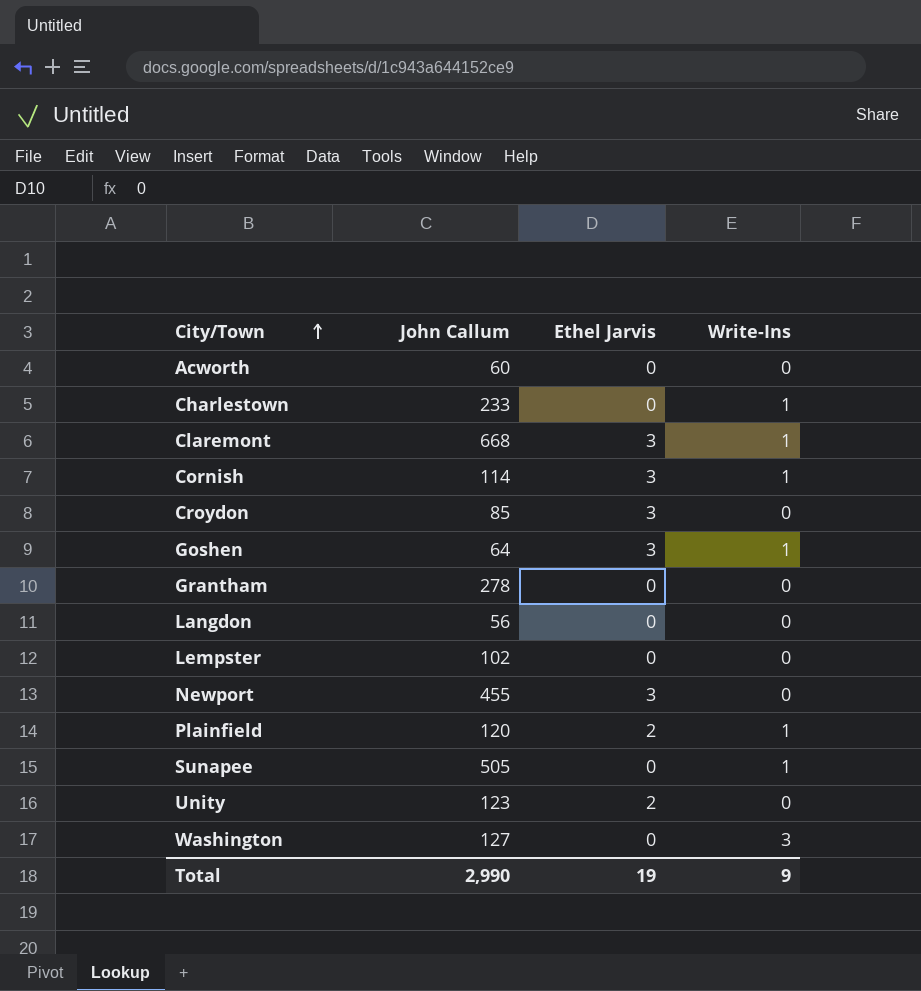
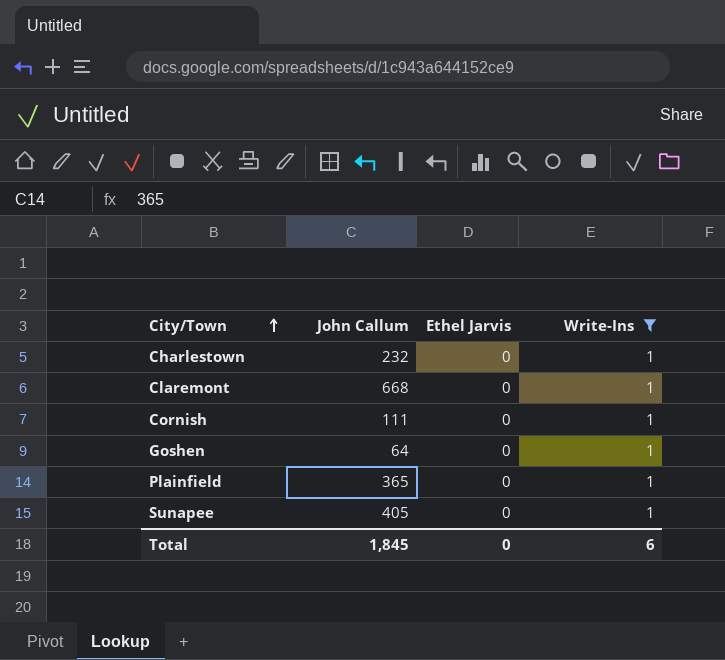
filter: none -> Write-Ins = 1
Charlestown | John Callum: 233 -> 232
Claremont | Ethel Jarvis: 3 -> 0
Cornish | John Callum: 114 -> 111
Cornish | Ethel Jarvis: 3 -> 0
Goshen | Ethel Jarvis: 3 -> 0
Plainfield | John Callum: 120 -> 365
Plainfield | Ethel Jarvis: 2 -> 0
Sunapee | John Callum: 505 -> 405
Total | John Callum: 2,990 -> 1,845
Total | Ethel Jarvis: 19 -> 0
Total | Write-Ins: 9 -> 6

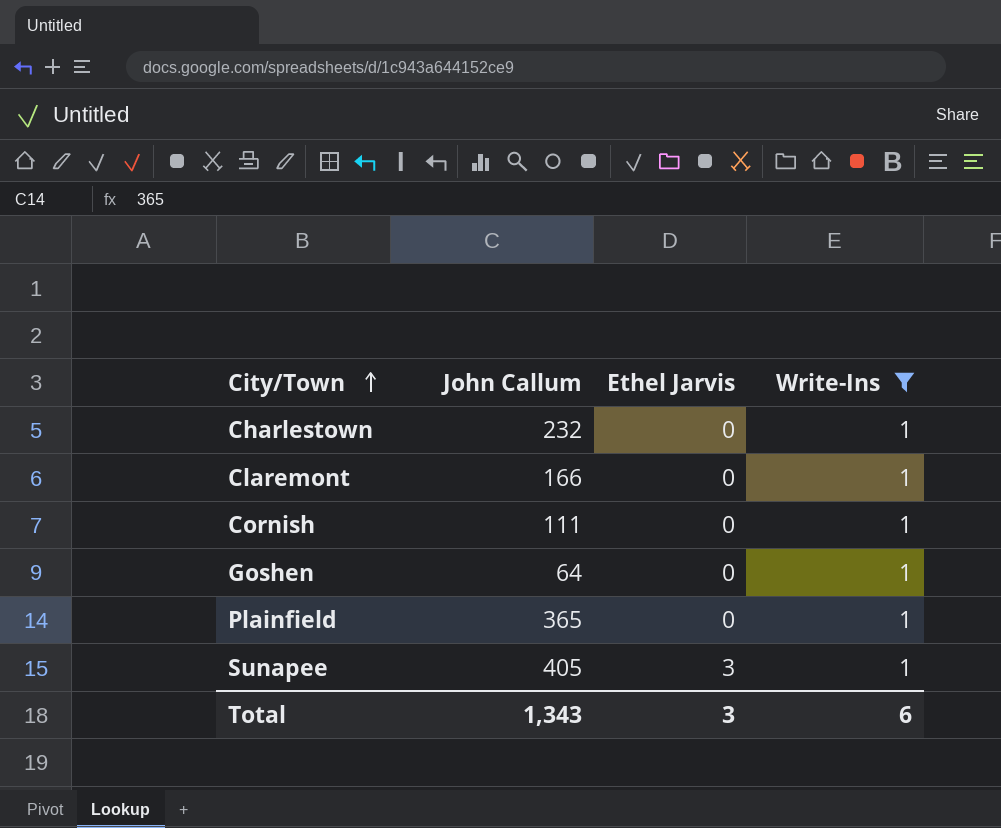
Claremont | John Callum: 668 -> 166
Sunapee | Ethel Jarvis: 0 -> 3
Total | John Callum: 1,845 -> 1,343
Total | Ethel Jarvis: 0 -> 3

